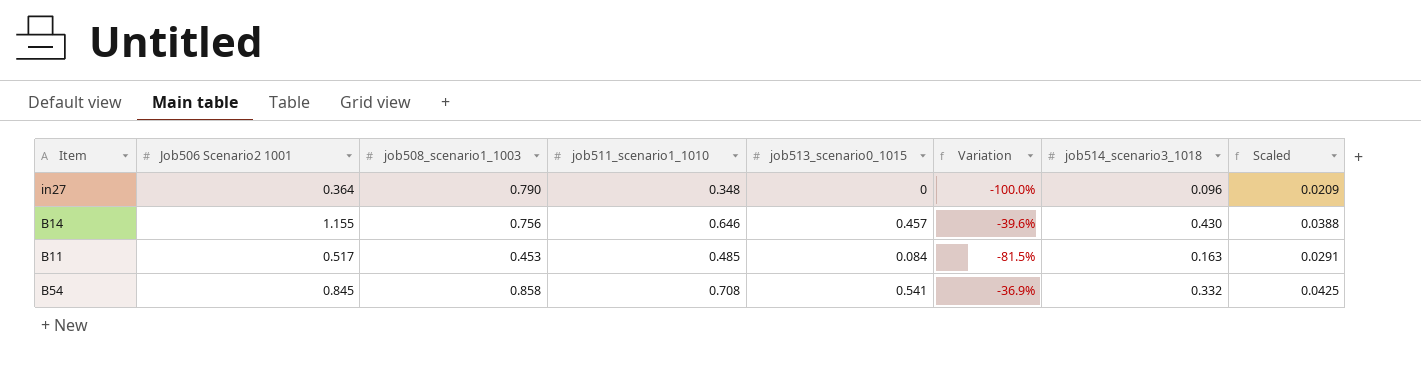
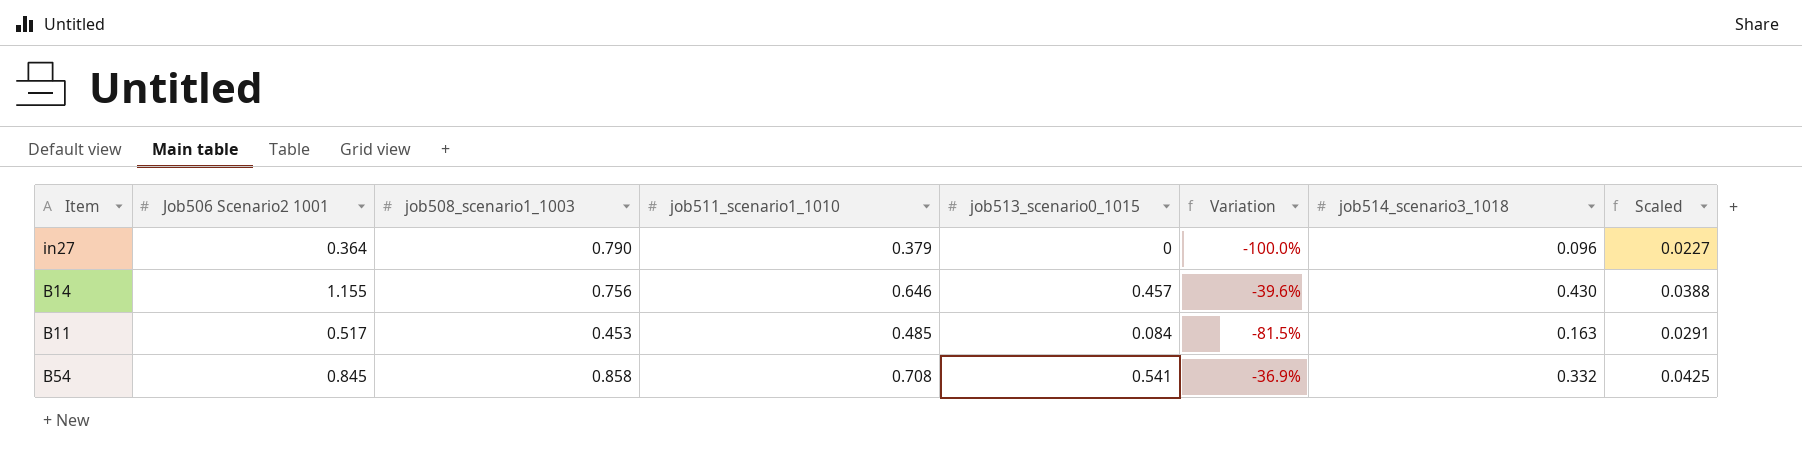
in27 | job511_scenario1_1010: 0.348 -> 0.379
in27 | Scaled: 0.0209 -> 0.0227

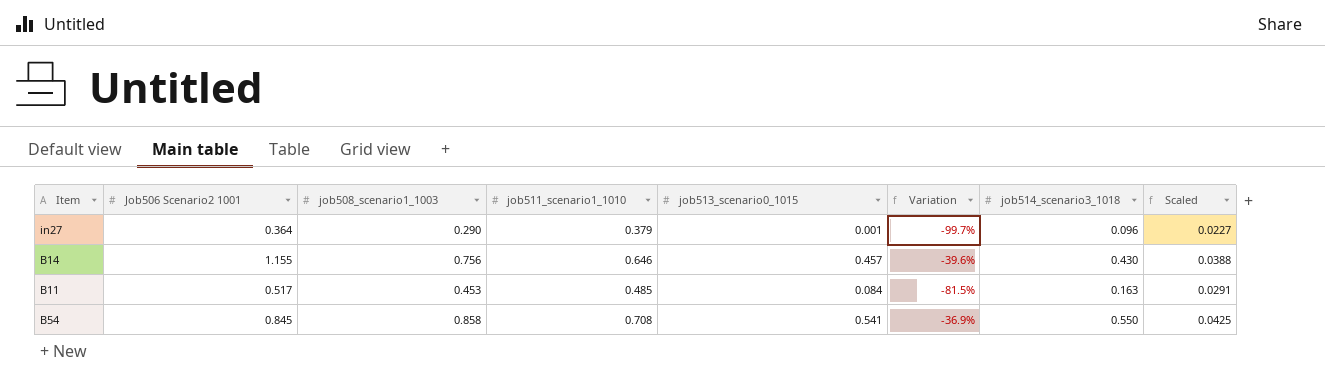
in27 | job508_scenario1_1003: 0.790 -> 0.290
in27 | job513_scenario0_1015: 0 -> 0.001
in27 | Variation: -100.0% -> -99.7%
B54 | job514_scenario3_1018: 0.332 -> 0.550

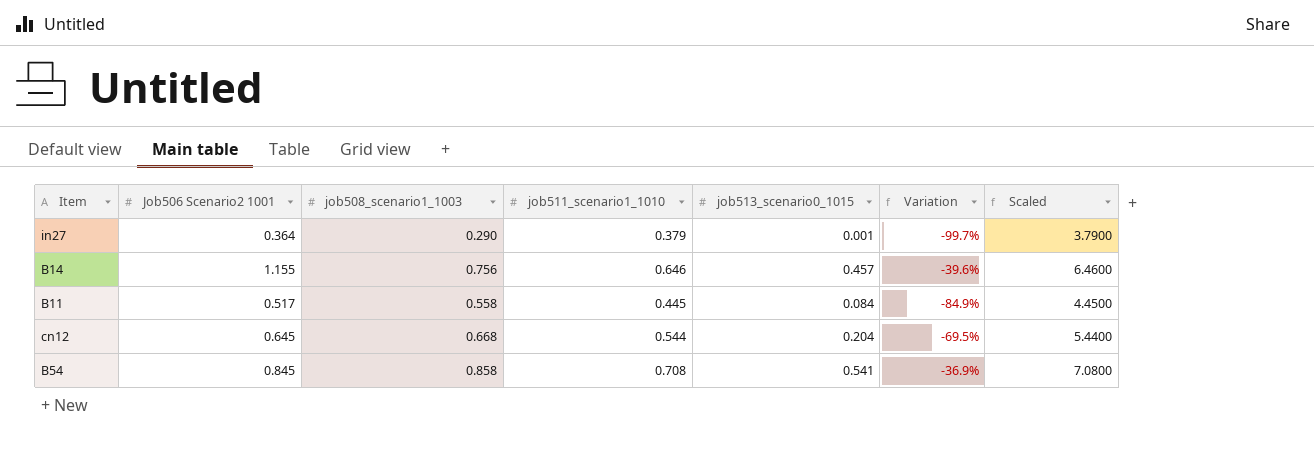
column job514_scenario3_1018 | position: 7 -> none
column Scaled | formula: [job511_scenario1_1010] * 0.06 -> [job511_scenario1_1010] * 10
B11 | job508_scenario1_1003: 0.453 -> 0.558
B11 | job511_scenario1_1010: 0.485 -> 0.445
B11 | Variation: -81.5% -> -84.9%
row cn12: none -> 0.645 | 0.668 | 0.544 | 0.204 | -69.5% | 5.4400

